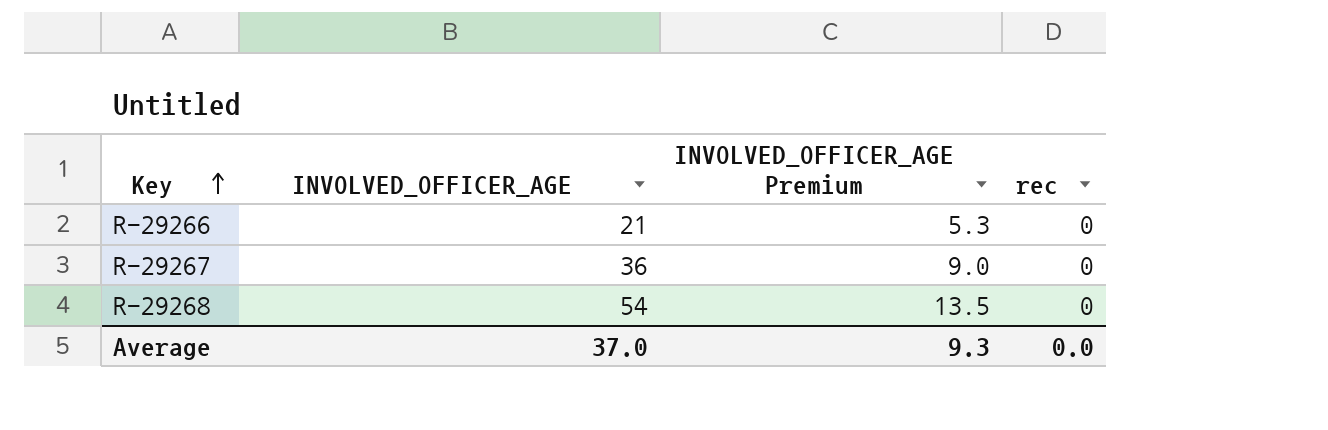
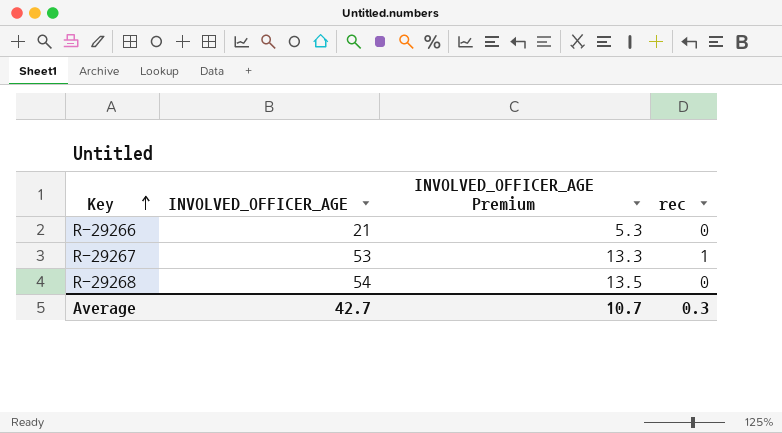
R-29267 | INVOLVED_OFFICER_AGE: 36 -> 53
R-29267 | INVOLVED_OFFICER_AGE Premium: 9.0 -> 13.3
R-29267 | rec: 0 -> 1
Average | INVOLVED_OFFICER_AGE: 37.0 -> 42.7
Average | INVOLVED_OFFICER_AGE Premium: 9.3 -> 10.7
Average | rec: 0.0 -> 0.3

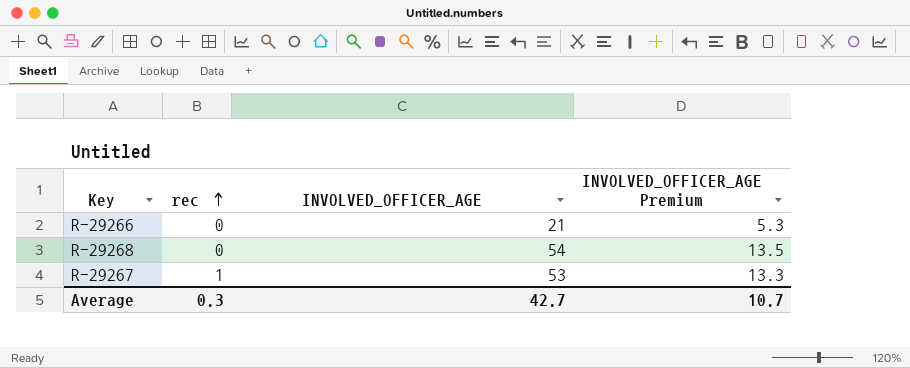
row order: Key ascending -> rec ascending
column rec | position: 4 -> 2

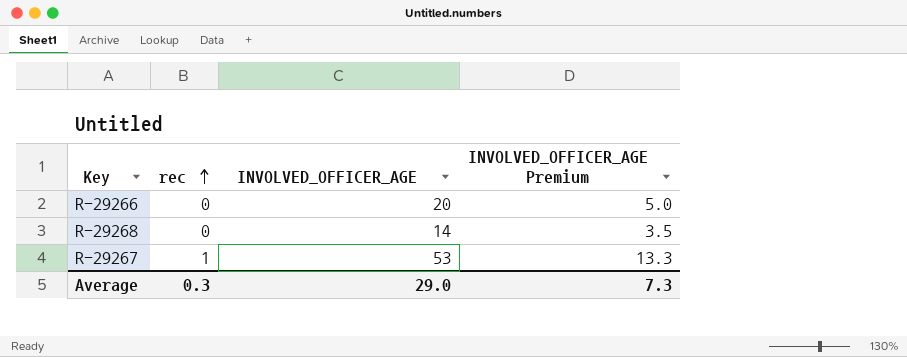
R-29266 | INVOLVED_OFFICER_AGE: 21 -> 20
R-29266 | INVOLVED_OFFICER_AGE Premium: 5.3 -> 5.0
R-29268 | INVOLVED_OFFICER_AGE: 54 -> 14
R-29268 | INVOLVED_OFFICER_AGE Premium: 13.5 -> 3.5
Average | INVOLVED_OFFICER_AGE: 42.7 -> 29.0
Average | INVOLVED_OFFICER_AGE Premium: 10.7 -> 7.3

